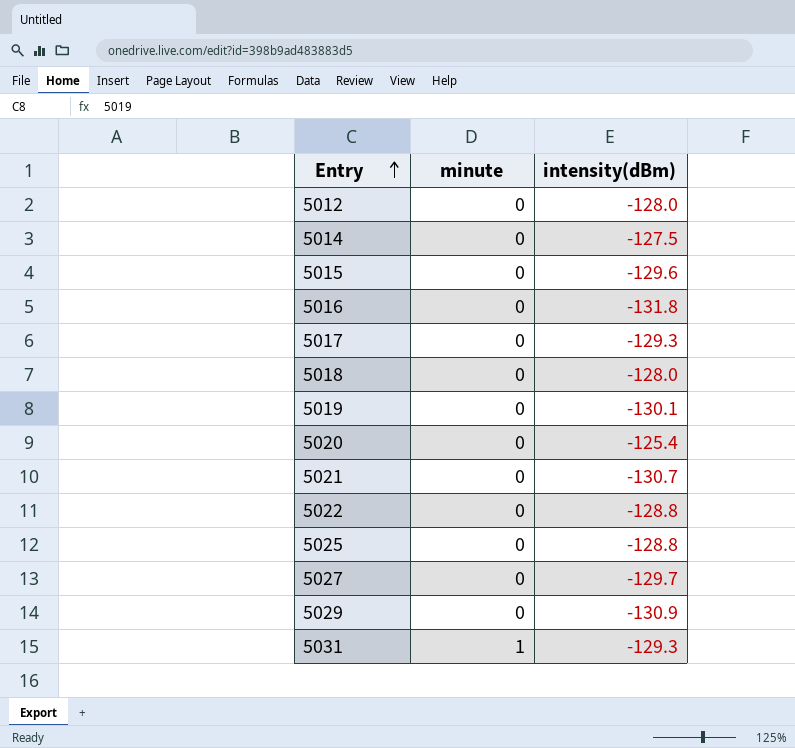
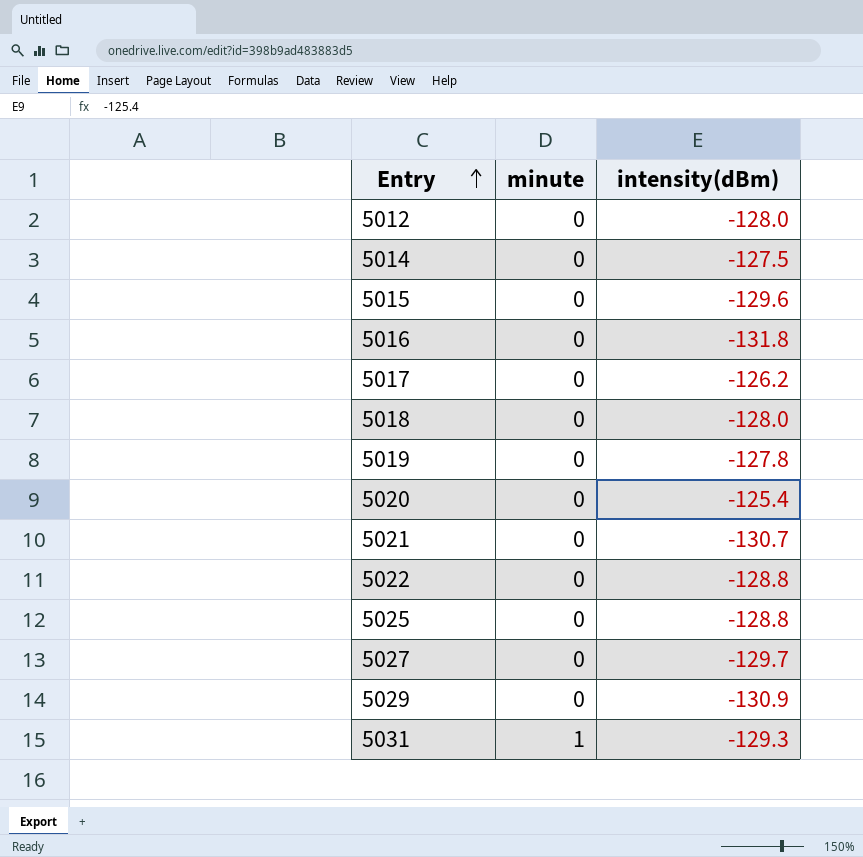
5017 | intensity(dBm): -129.3 -> -126.2
5019 | intensity(dBm): -130.1 -> -127.8

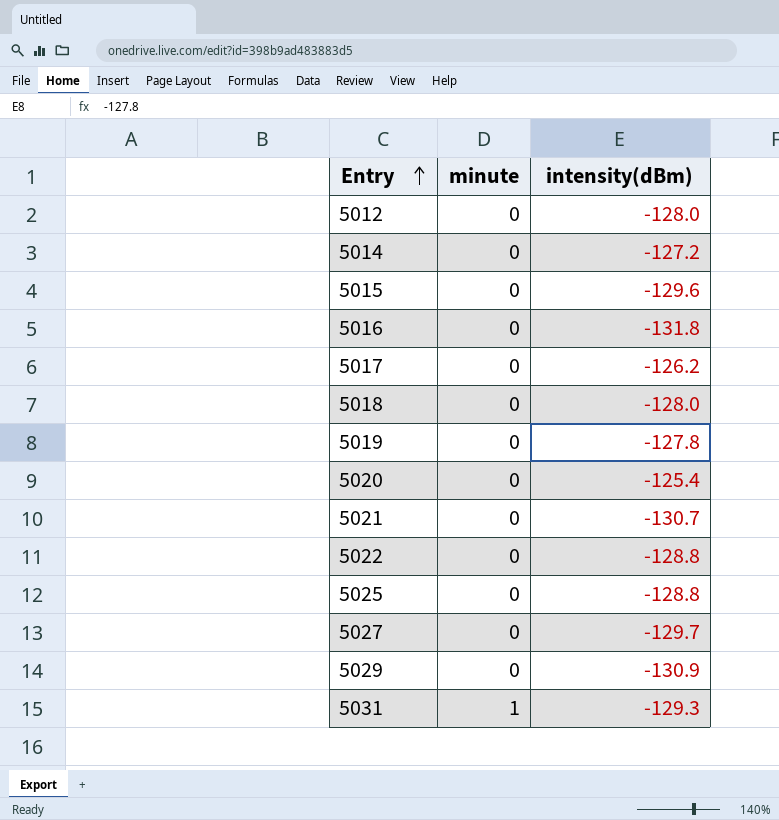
5014 | intensity(dBm): -127.5 -> -127.2

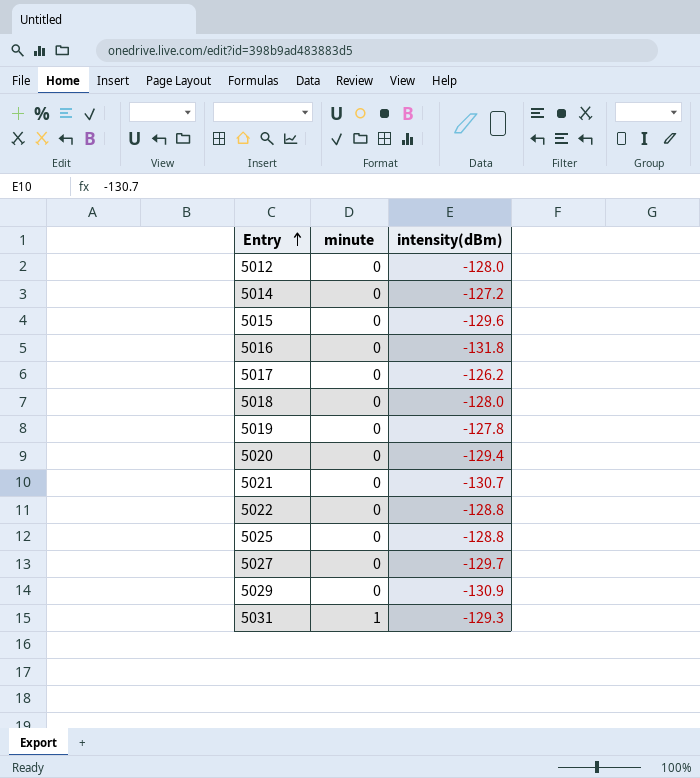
5020 | intensity(dBm): -125.4 -> -129.4

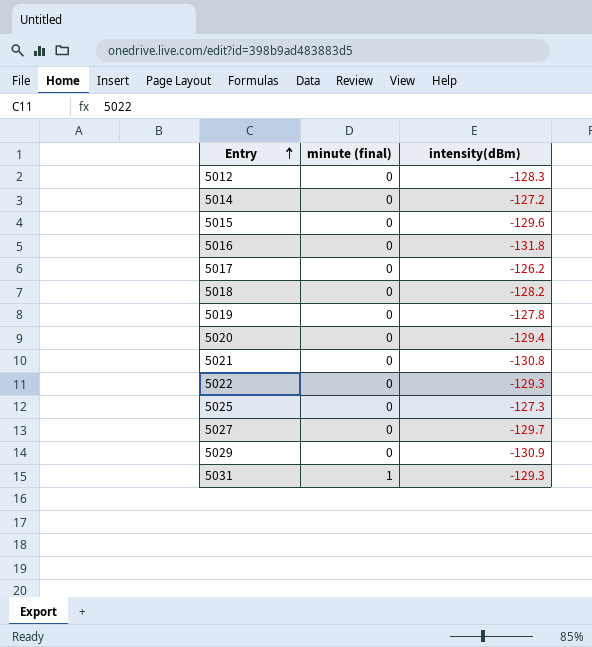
column name: minute -> minute (final)
5012 | intensity(dBm): -128.0 -> -128.3
5018 | intensity(dBm): -128.0 -> -128.2
5021 | intensity(dBm): -130.7 -> -130.8
5022 | intensity(dBm): -128.8 -> -129.3
5025 | intensity(dBm): -128.8 -> -127.3

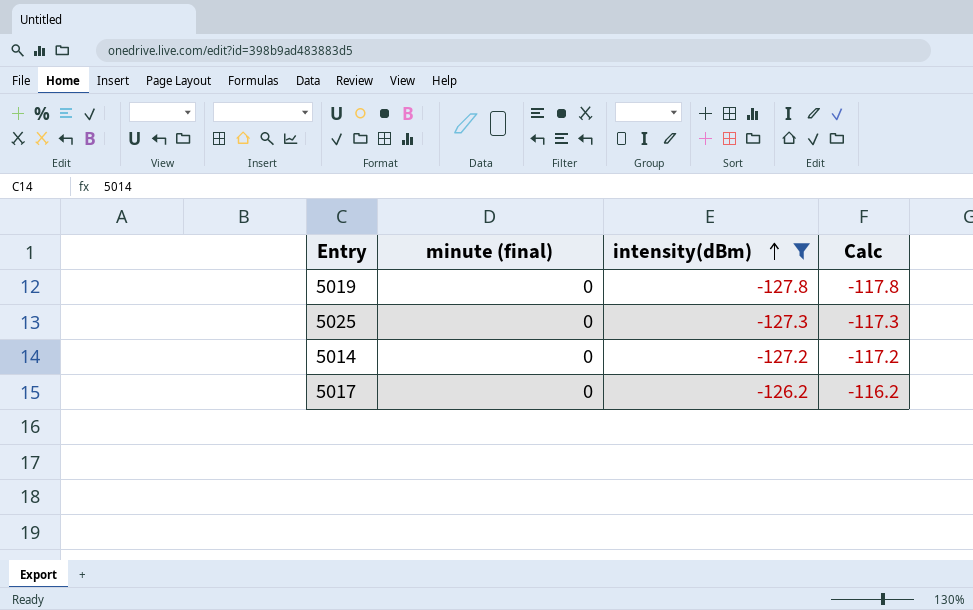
filter: none -> intensity(dBm) >= -127.8
row order: Entry ascending -> intensity(dBm) ascending
column Calc | formula: none -> [intensity(dBm)] + 10

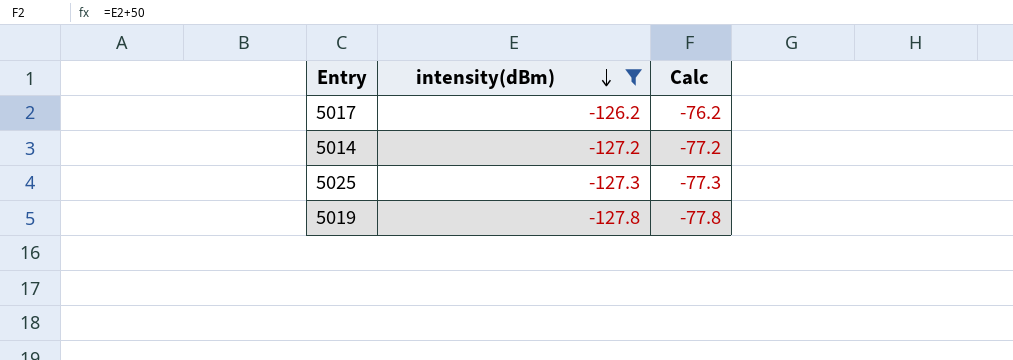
row order: intensity(dBm) ascending -> intensity(dBm) descending
column minute (final) | position: 2 -> none
column Calc | formula: [intensity(dBm)] + 10 -> [intensity(dBm)] + 50

